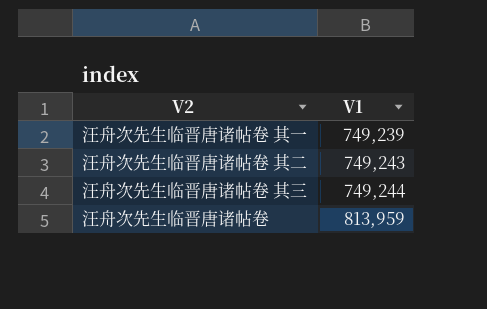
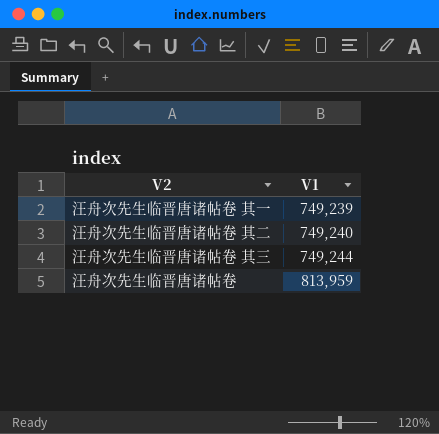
汪舟次先生临晋唐诸帖卷 其二 | V1: 749,243 -> 749,240

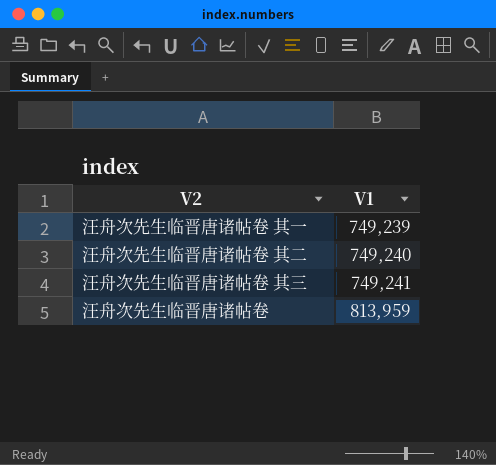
汪舟次先生临晋唐诸帖卷 其三 | V1: 749,244 -> 749,241

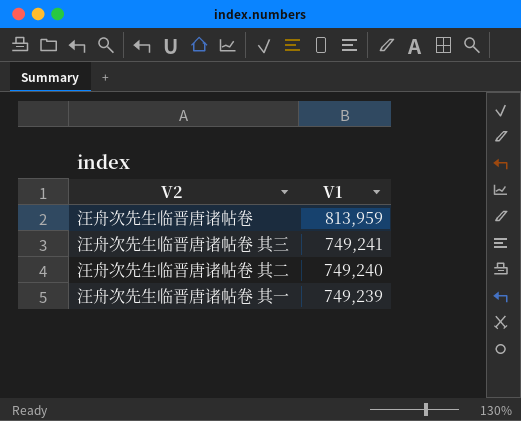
row order: V1 ascending -> V1 descending

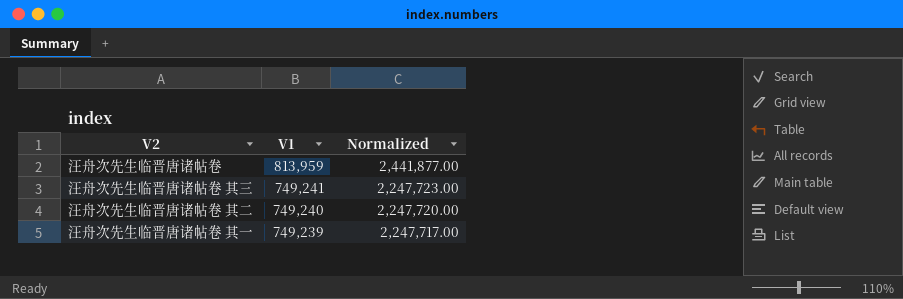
column Normalized | formula: none -> [V1] * 3

